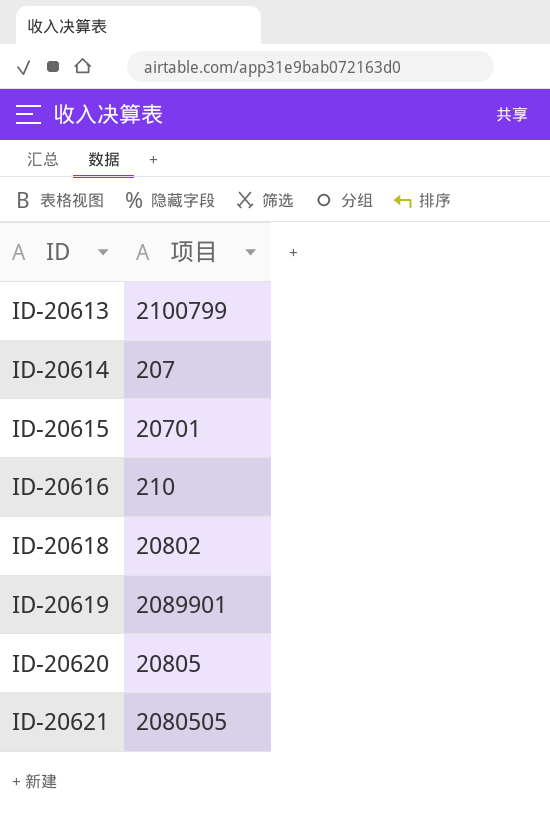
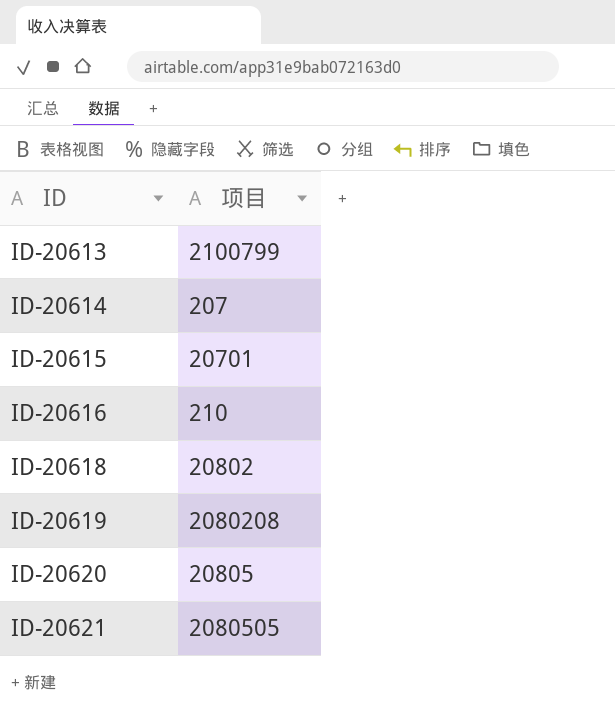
ID-20619 | 项目: 2089901 -> 2080208

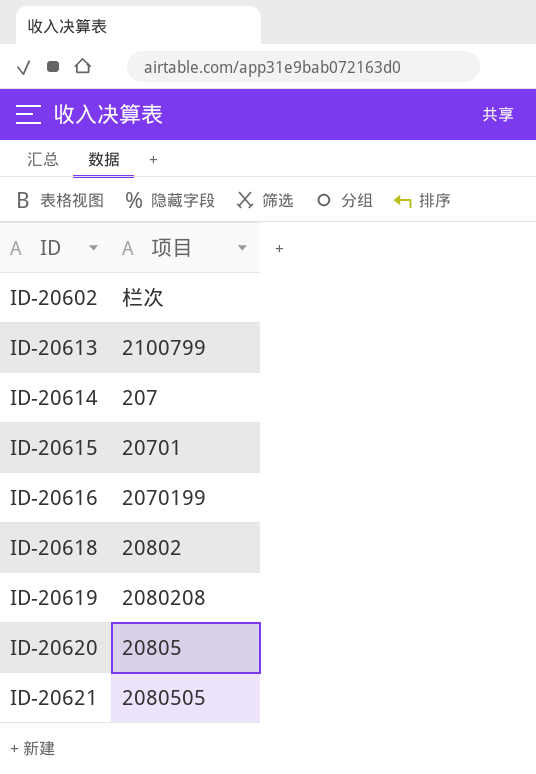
row ID-20602: none -> 栏次
ID-20616 | 项目: 210 -> 2070199

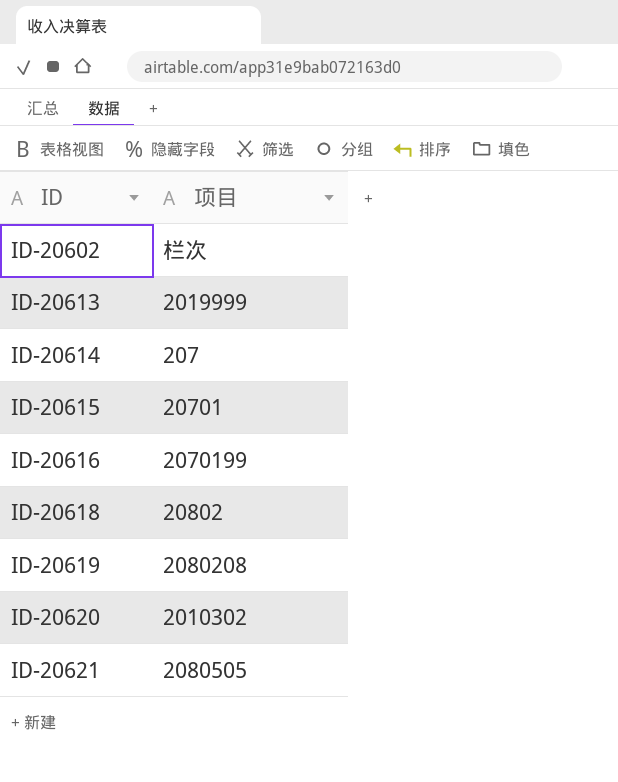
ID-20613 | 项目: 2100799 -> 2019999
ID-20620 | 项目: 20805 -> 2010302

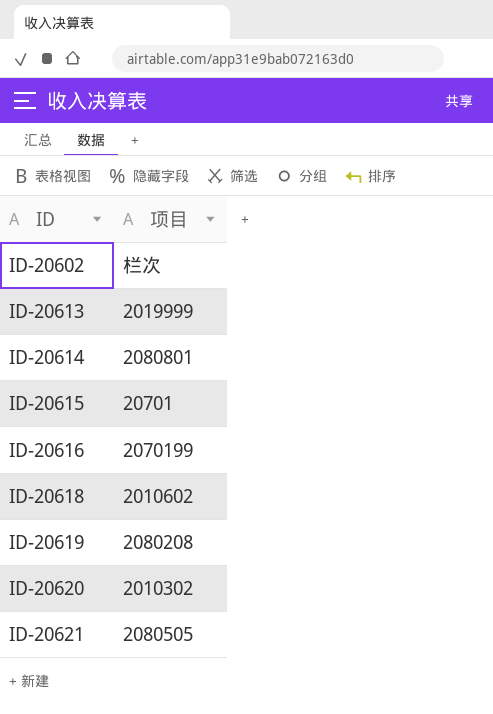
ID-20614 | 项目: 207 -> 2080801
ID-20618 | 项目: 20802 -> 2010602

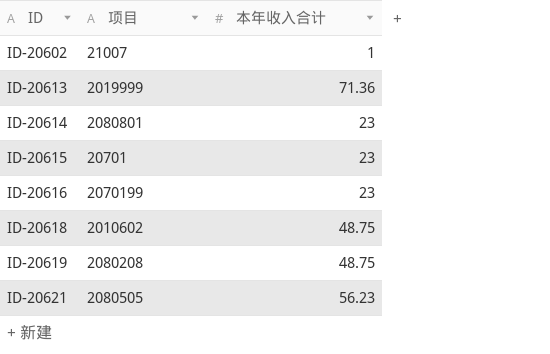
column 本年收入合计 | position: none -> 3
row ID-20620: 2010302 -> none
ID-20602 | 项目: 栏次 -> 21007

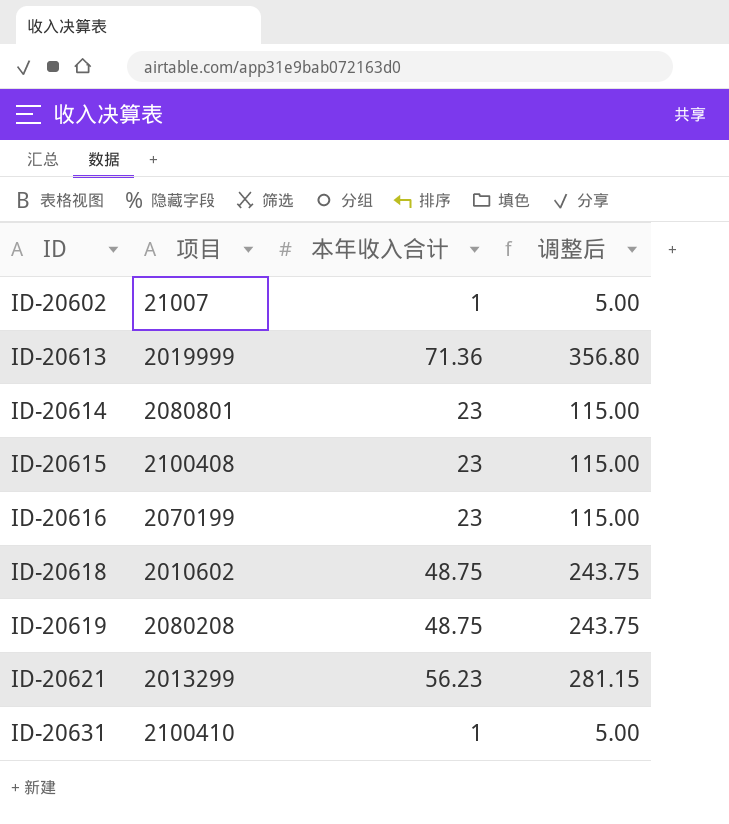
column 调整后 | formula: none -> [本年收入合计] * 5
ID-20615 | 项目: 20701 -> 2100408
ID-20621 | 项目: 2080505 -> 2013299
row ID-20631: none -> 2100410 | 1 | 5.00

